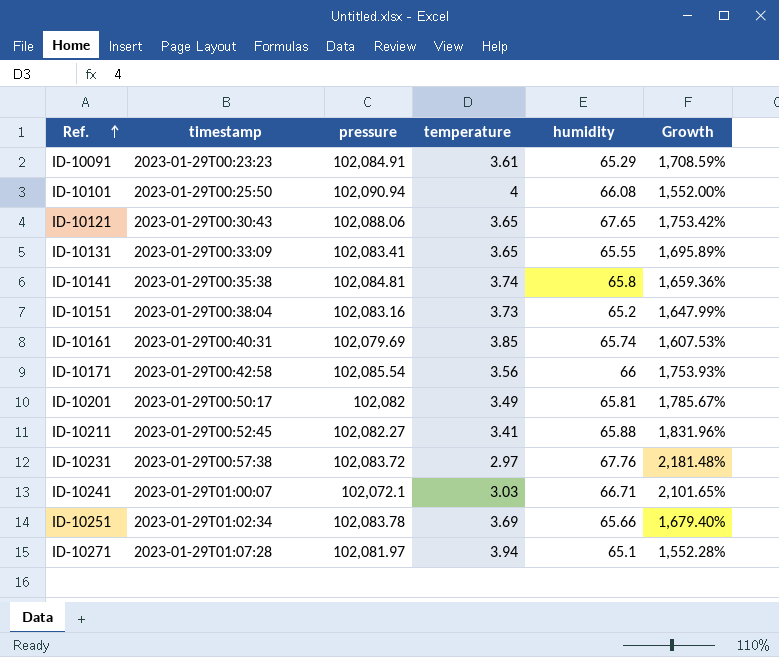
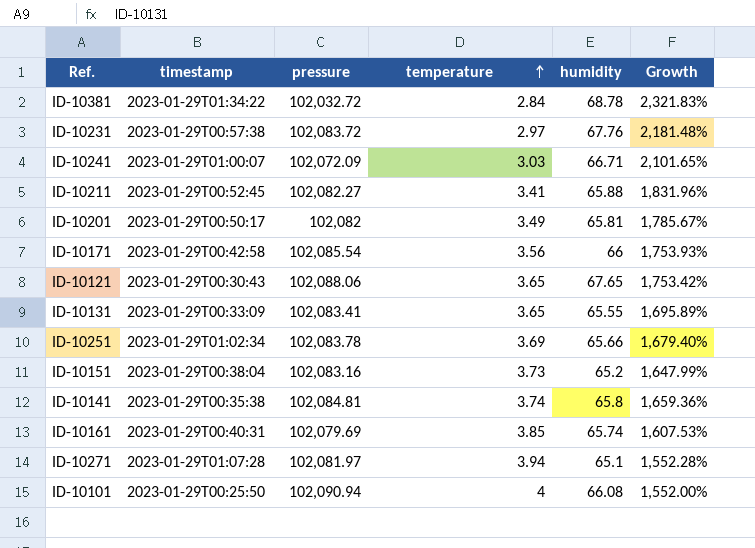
row order: Ref. ascending -> temperature ascending
row ID-10091: 2023-01-29T00:23:23 | 102,084.91 | 3.61 | 65.29 | 1,708.59% -> none
row ID-10381: none -> 2023-01-29T01:34:22 | 102,032.72 | 2.84 | 68.78 | 2,321.83%
ID-10241 | pressure: 102,072.1 -> 102,072.09

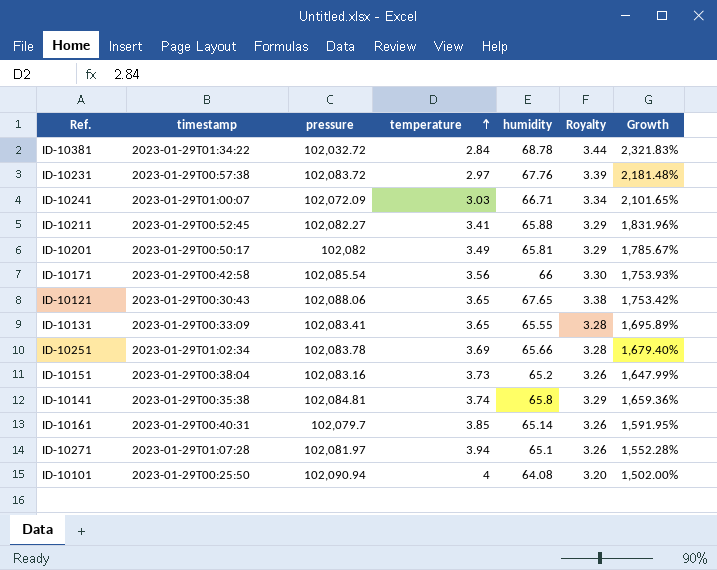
column Royalty | formula: none -> [humidity] * 0.05
ID-10161 | pressure: 102,079.69 -> 102,079.7
ID-10161 | humidity: 65.74 -> 65.14
ID-10161 | Growth: 1,607.53% -> 1,591.95%
ID-10101 | humidity: 66.08 -> 64.08
ID-10101 | Growth: 1,552.00% -> 1,502.00%

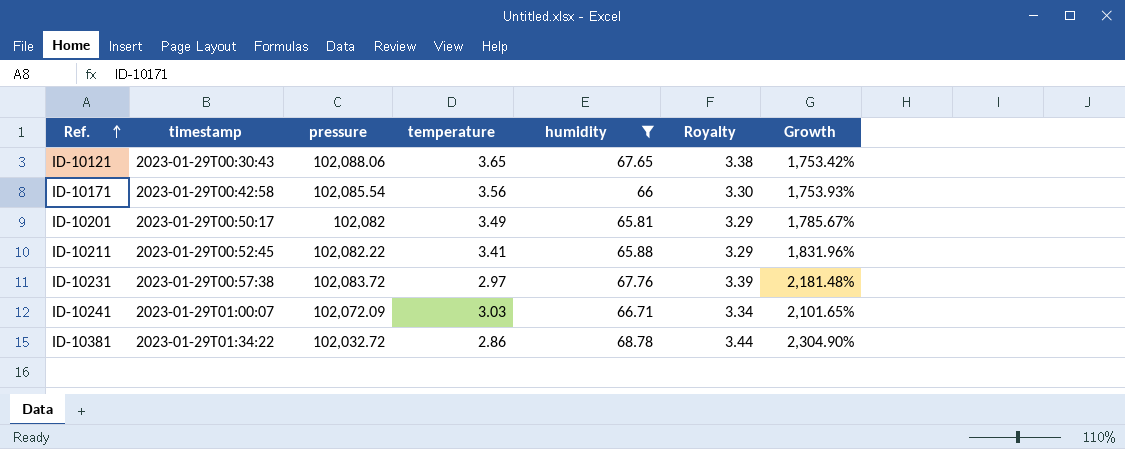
filter: none -> humidity >= 65.81
row order: temperature ascending -> Ref. ascending
ID-10211 | pressure: 102,082.27 -> 102,082.22
ID-10381 | temperature: 2.84 -> 2.86
ID-10381 | Growth: 2,321.83% -> 2,304.90%

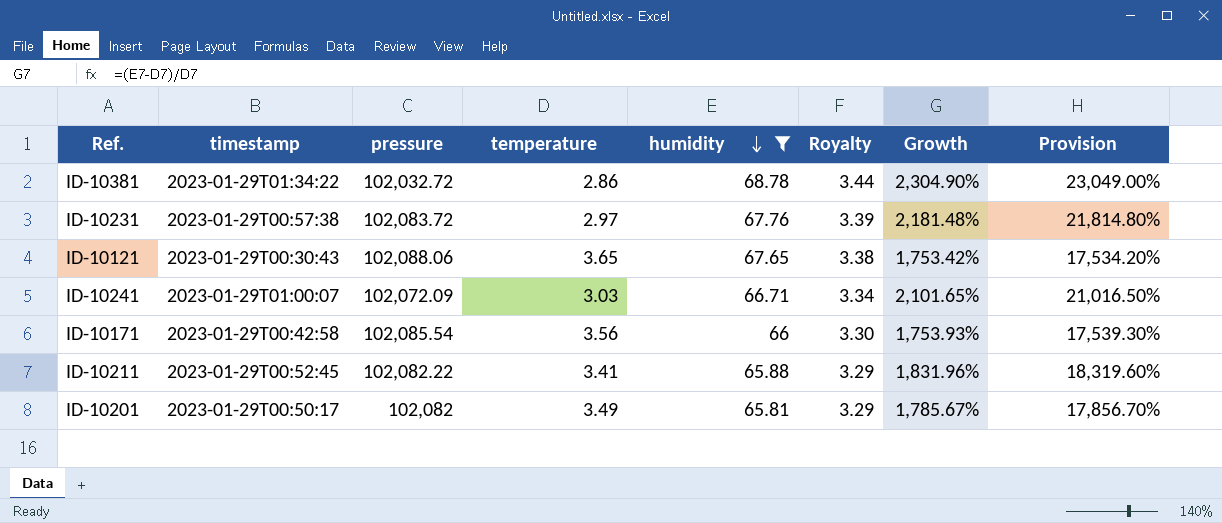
row order: Ref. ascending -> humidity descending
column Provision | formula: none -> [Growth] * 10

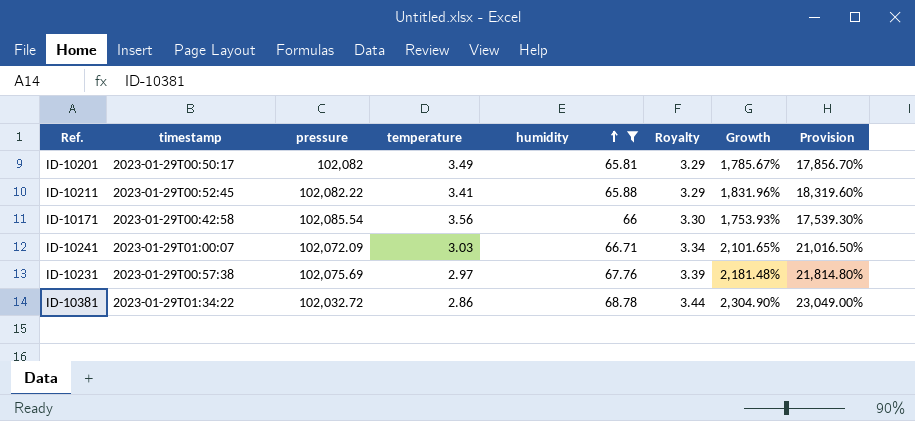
row order: humidity descending -> humidity ascending
row ID-10121: 2023-01-29T00:30:43 | 102,088.06 | 3.65 | 67.65 | 3.38 | 1,753.42% | 17,534.20% -> none
ID-10231 | pressure: 102,083.72 -> 102,075.69

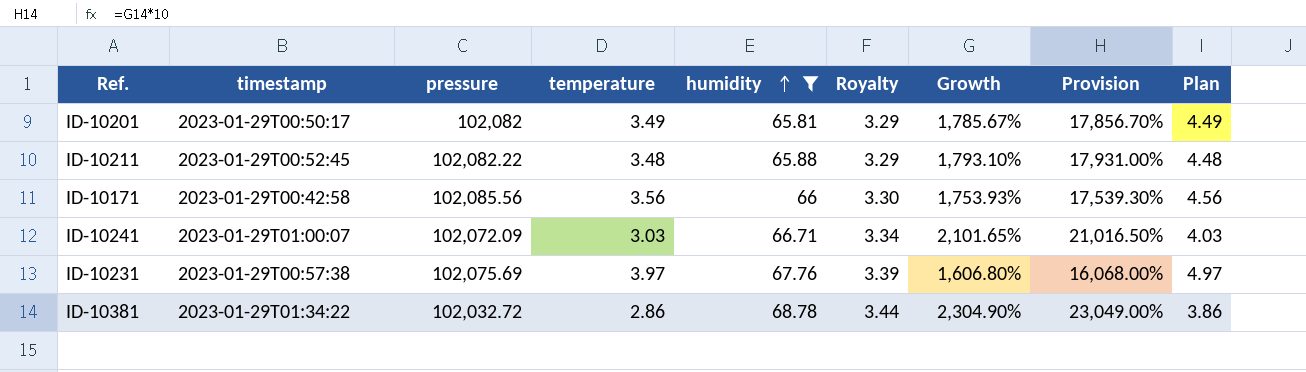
column Plan | formula: none -> [temperature] + 1
ID-10211 | temperature: 3.41 -> 3.48
ID-10211 | Growth: 1,831.96% -> 1,793.10%
ID-10211 | Provision: 18,319.60% -> 17,931.00%
ID-10171 | pressure: 102,085.54 -> 102,085.56
ID-10231 | temperature: 2.97 -> 3.97
ID-10231 | Growth: 2,181.48% -> 1,606.80%
ID-10231 | Provision: 21,814.80% -> 16,068.00%

